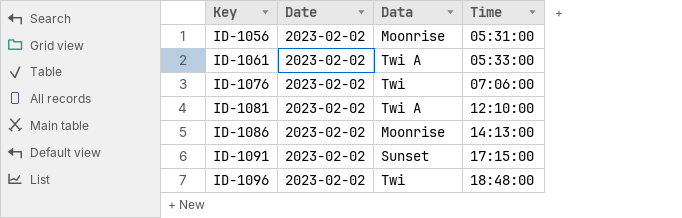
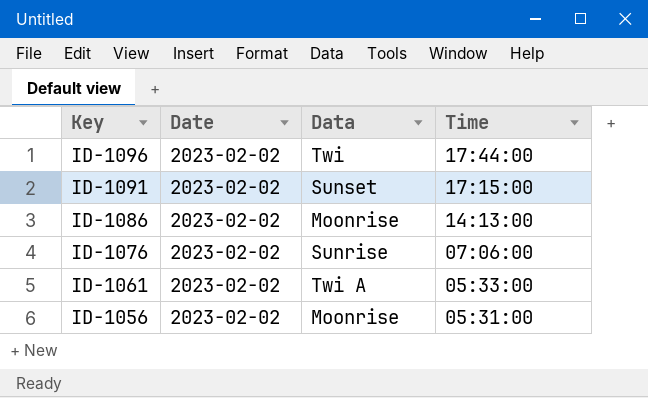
row order: Key ascending -> Key descending
row ID-1081: 2023-02-02 | Twi A | 12:10:00 -> none
ID-1096 | Time: 18:48:00 -> 17:44:00
ID-1076 | Data: Twi -> Sunrise

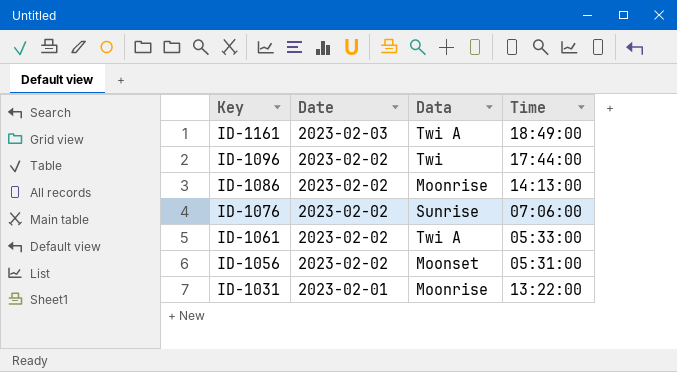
row ID-1091: 2023-02-02 | Sunset | 17:15:00 -> none
row ID-1161: none -> 2023-02-03 | Twi A | 18:49:00
ID-1056 | Data: Moonrise -> Moonset
row ID-1031: none -> 2023-02-01 | Moonrise | 13:22:00

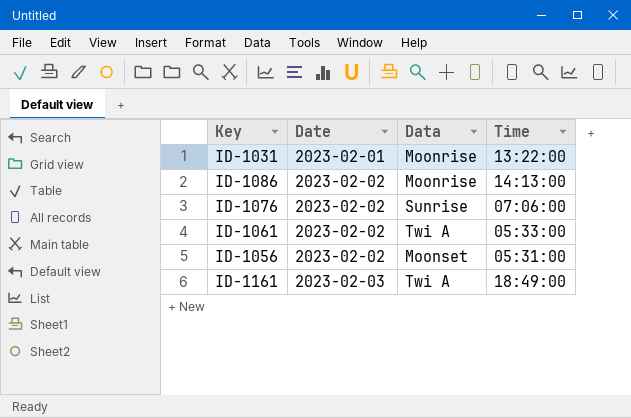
row order: Key descending -> Date ascending
row ID-1096: 2023-02-02 | Twi | 17:44:00 -> none

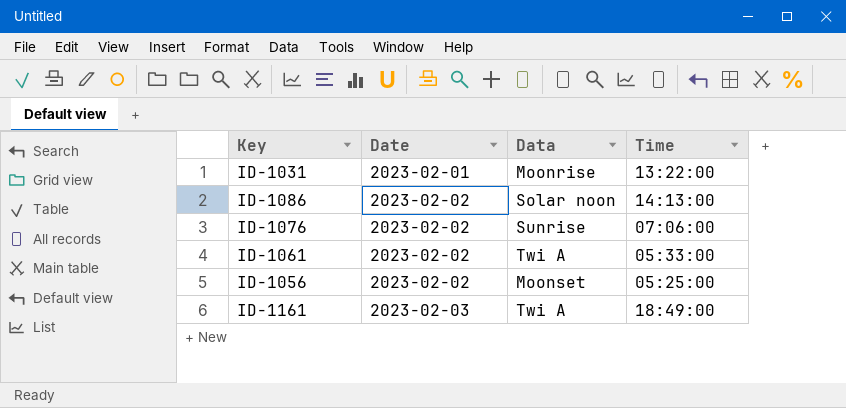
ID-1086 | Data: Moonrise -> Solar noon
ID-1056 | Time: 05:31:00 -> 05:25:00

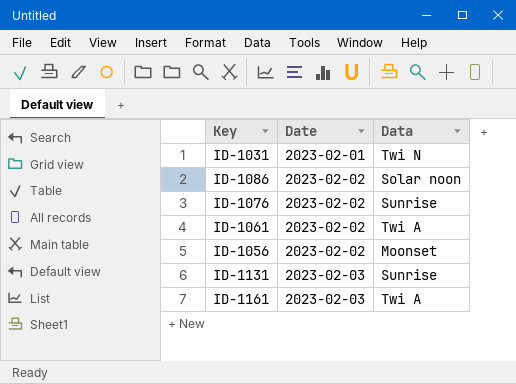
column Time | position: 4 -> none
ID-1031 | Data: Moonrise -> Twi N
row ID-1131: none -> 2023-02-03 | Sunrise

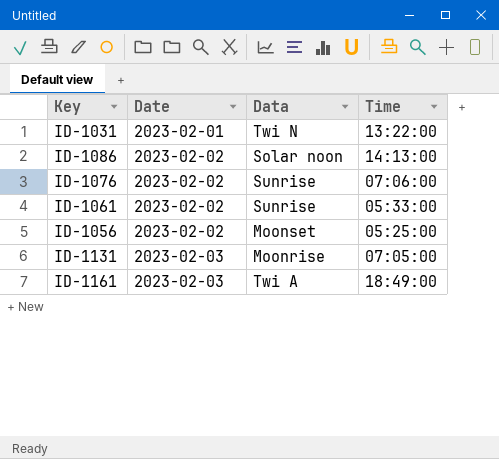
column Time | position: none -> 4
ID-1061 | Data: Twi A -> Sunrise
ID-1131 | Data: Sunrise -> Moonrise

